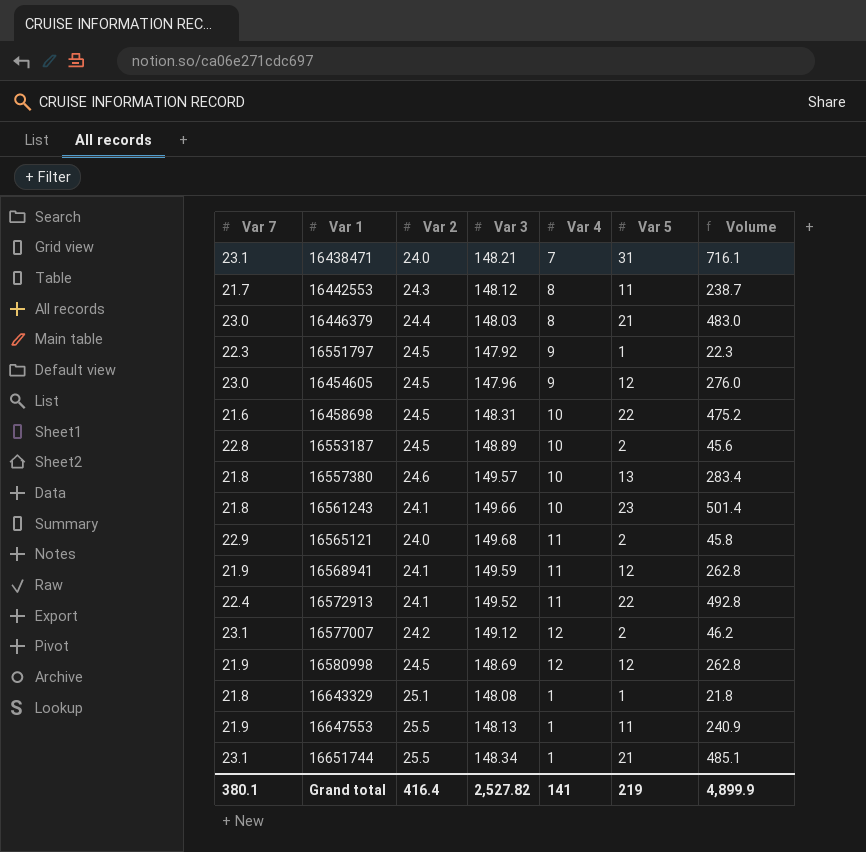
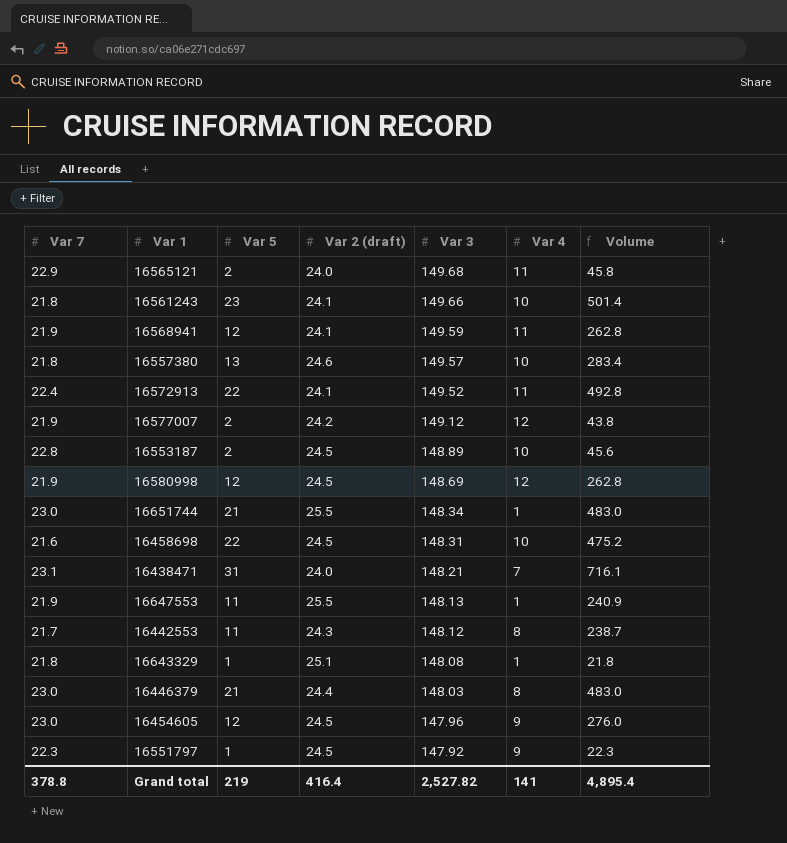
row order: none -> Var 3 descending
column Var 5 | position: 6 -> 3
column name: Var 2 -> Var 2 (draft)
16577007 | Var 7: 23.1 -> 21.9
16577007 | Volume: 46.2 -> 43.8
16651744 | Var 7: 23.1 -> 23.0
16651744 | Volume: 485.1 -> 483.0
Grand total | Var 7: 380.1 -> 378.8
Grand total | Volume: 4,899.9 -> 4,895.4

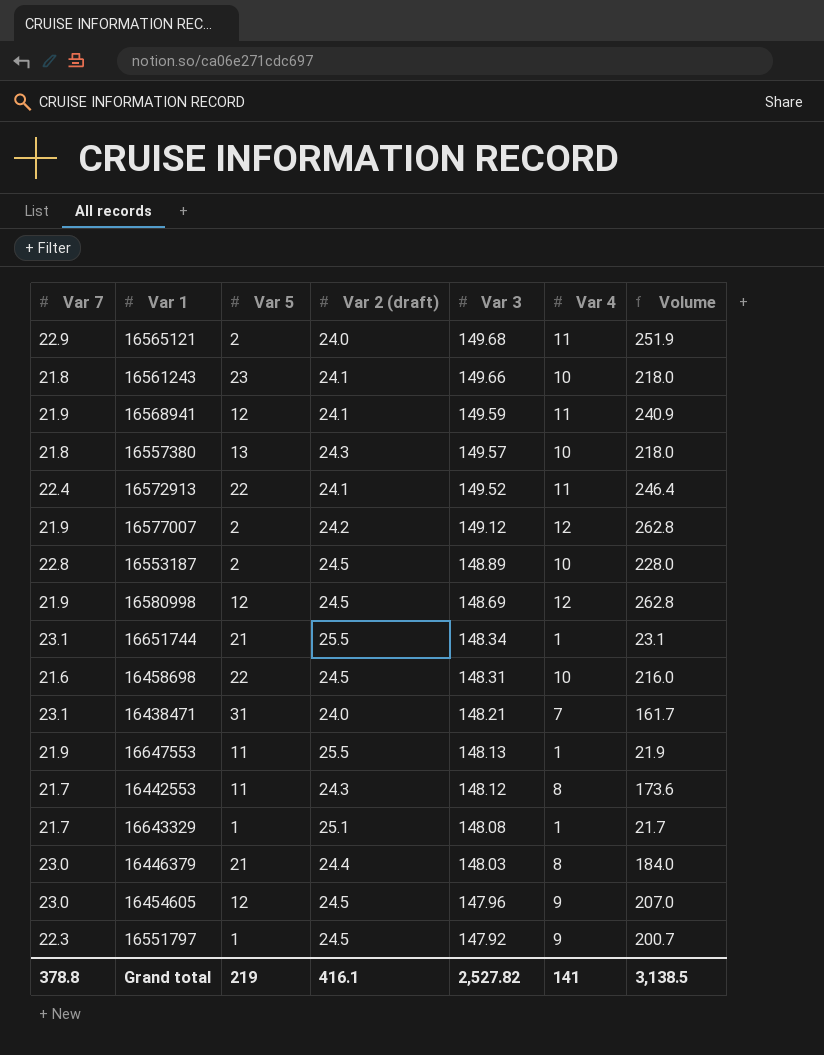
column Volume | formula: [Var 7] * [Var 5] -> [Var 7] * [Var 4]
16557380 | Var 2 (draft): 24.6 -> 24.3
16651744 | Var 7: 23.0 -> 23.1
16643329 | Var 7: 21.8 -> 21.7
Grand total | Var 2 (draft): 416.4 -> 416.1
Grand total | Volume: 4,895.4 -> 3,138.5

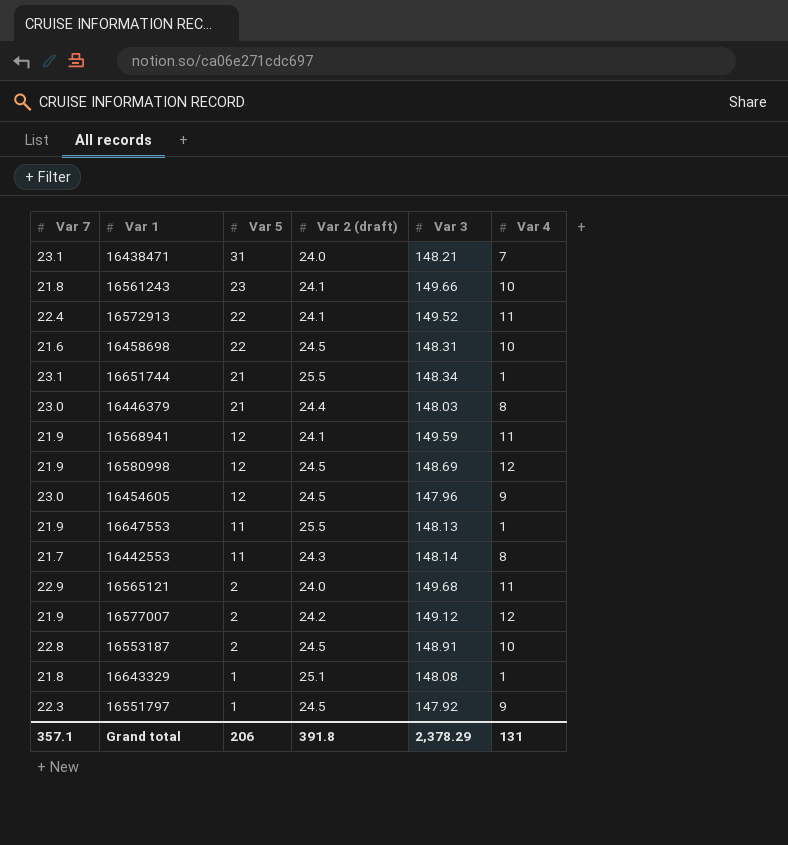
row order: Var 3 descending -> Var 5 descending
column Volume | formula: [Var 7] * [Var 4] -> none
row 16557380: 21.8 | 13 | 24.3 | 149.57 | 10 | 218.0 -> none
16442553 | Var 3: 148.12 -> 148.14
16553187 | Var 3: 148.89 -> 148.91
16643329 | Var 7: 21.7 -> 21.8
Grand total | Var 7: 378.8 -> 357.1
Grand total | Var 5: 219 -> 206
Grand total | Var 2 (draft): 416.1 -> 391.8
Grand total | Var 3: 2,527.82 -> 2,378.29
Grand total | Var 4: 141 -> 131

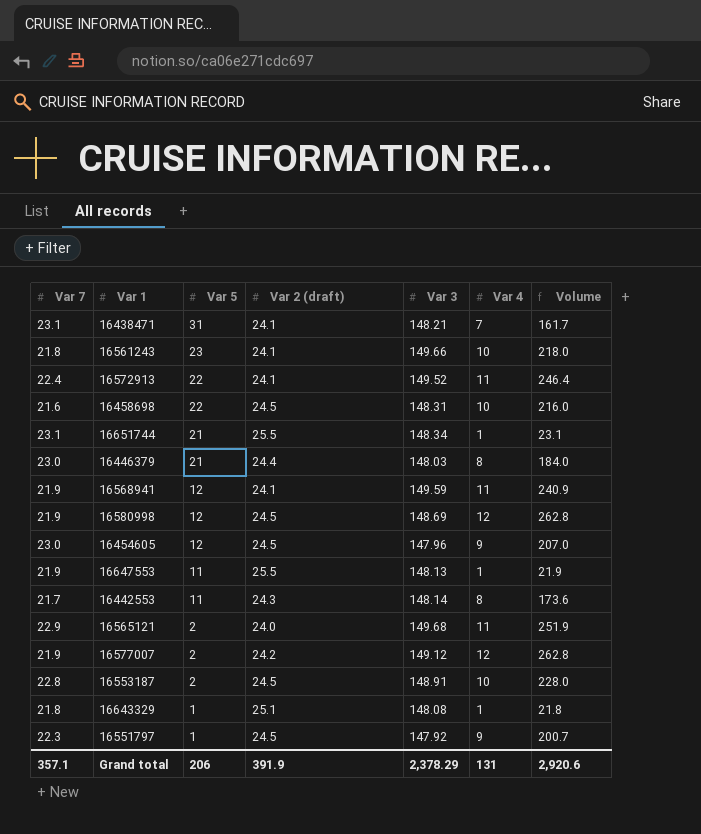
column Volume | formula: none -> [Var 7] * [Var 4]
16438471 | Var 2 (draft): 24.0 -> 24.1
Grand total | Var 2 (draft): 391.8 -> 391.9

